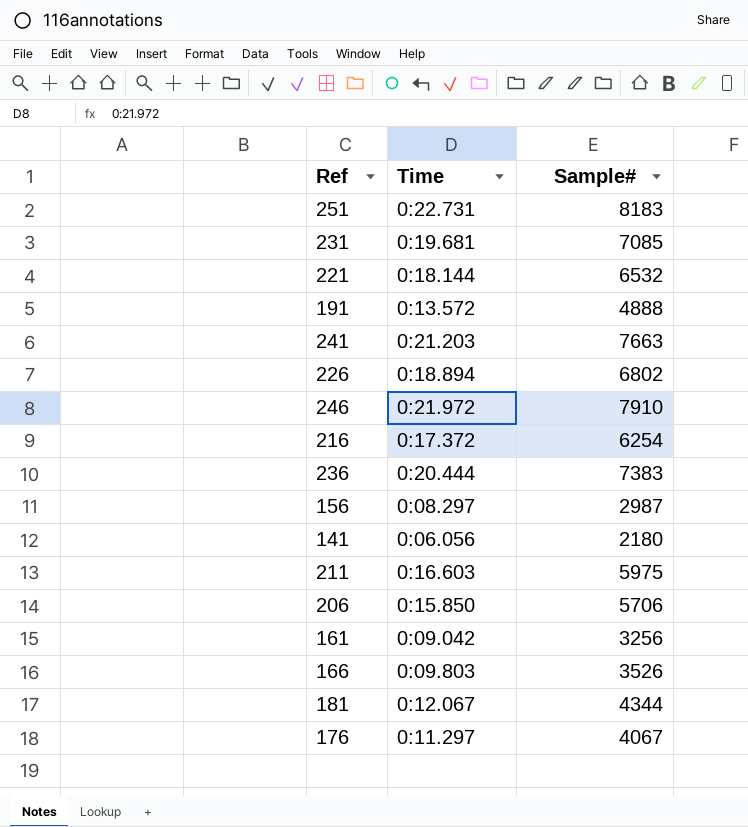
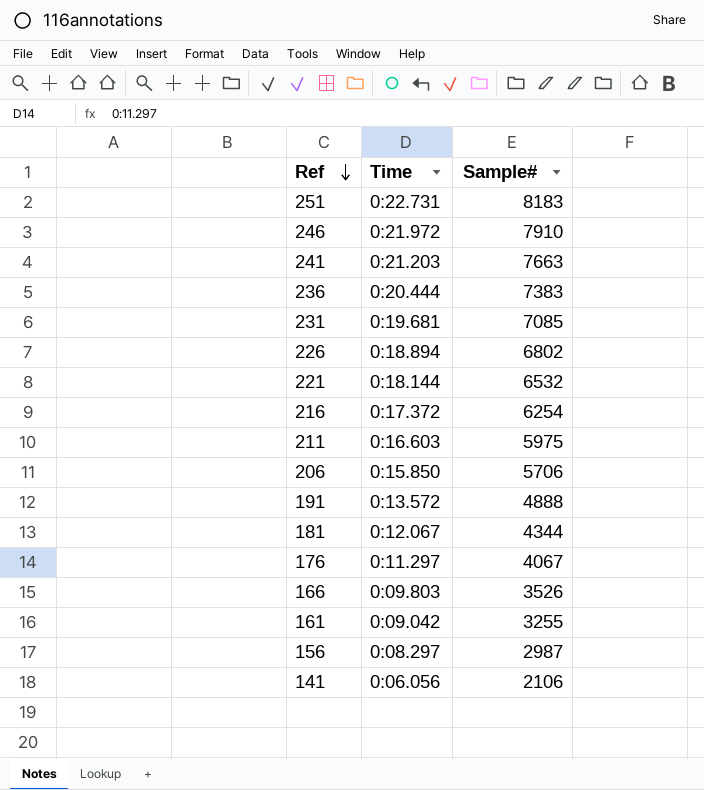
row order: none -> Ref descending
161 | Sample#: 3256 -> 3255
141 | Sample#: 2180 -> 2106

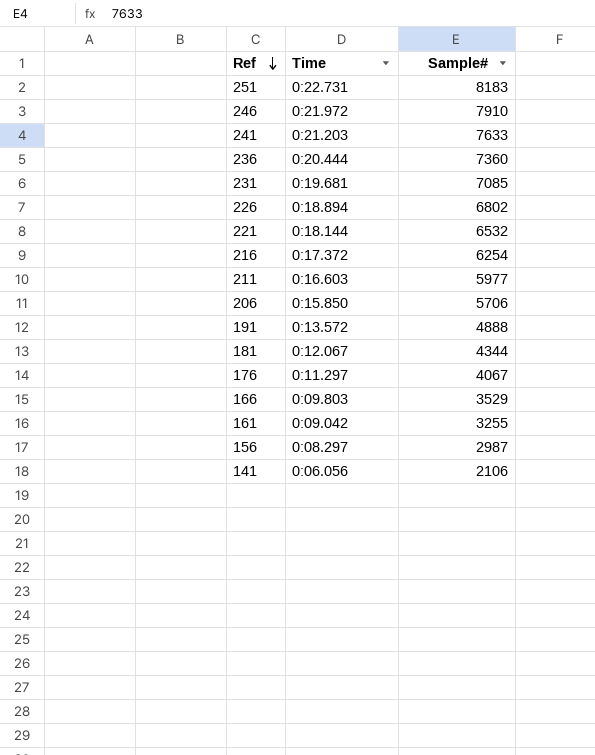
241 | Sample#: 7663 -> 7633
236 | Sample#: 7383 -> 7360
211 | Sample#: 5975 -> 5977
166 | Sample#: 3526 -> 3529

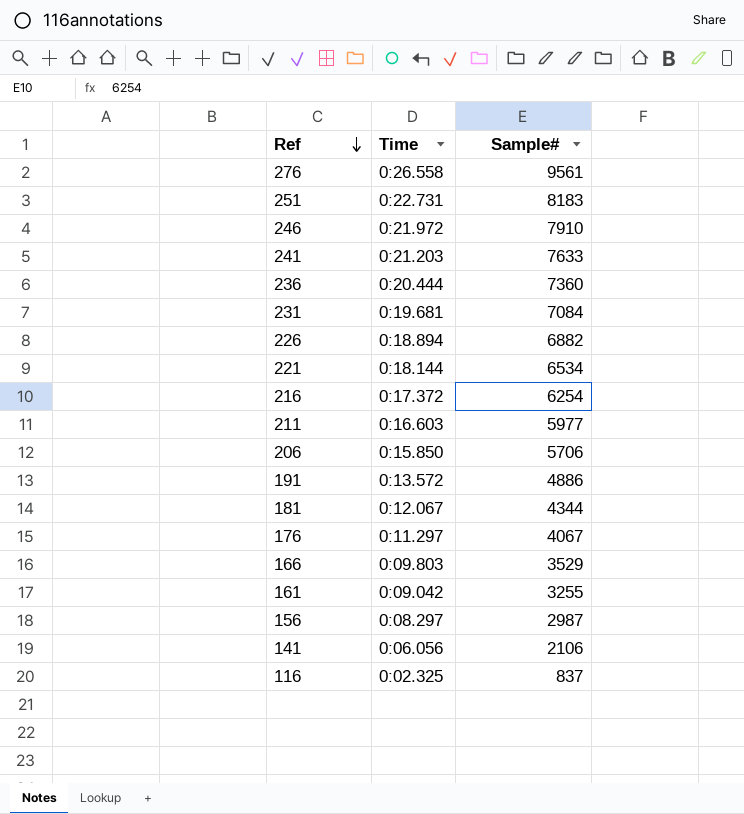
row 276: none -> 0:26.558 | 9561
231 | Sample#: 7085 -> 7084
226 | Sample#: 6802 -> 6882
221 | Sample#: 6532 -> 6534
191 | Sample#: 4888 -> 4886
row 116: none -> 0:02.325 | 837

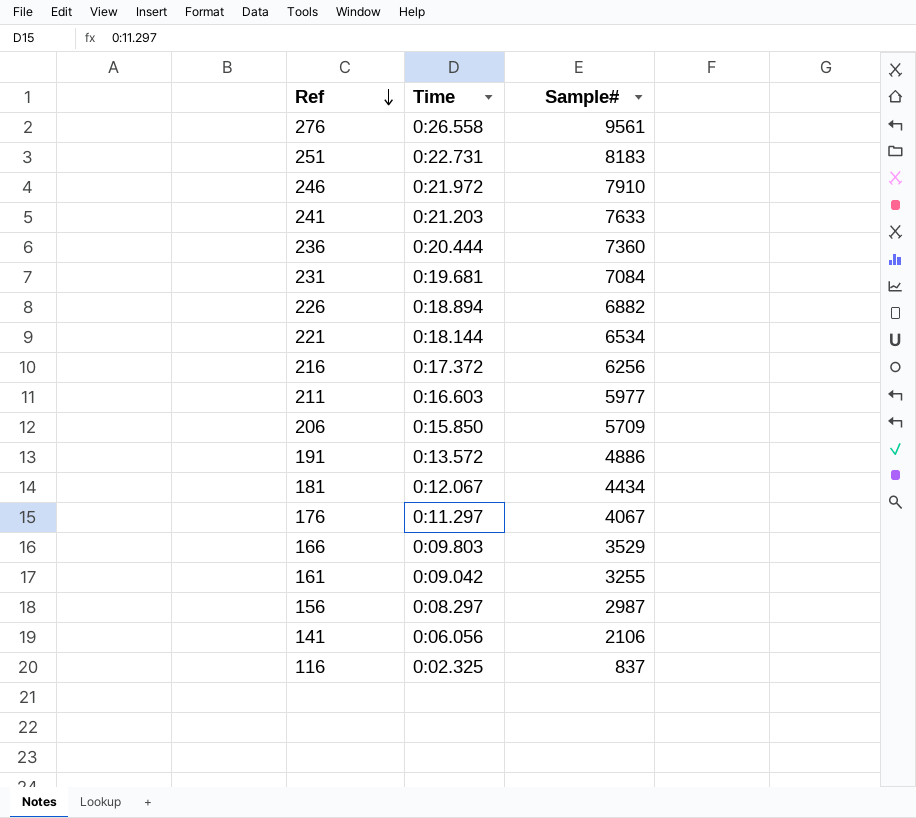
216 | Sample#: 6254 -> 6256
206 | Sample#: 5706 -> 5709
181 | Sample#: 4344 -> 4434

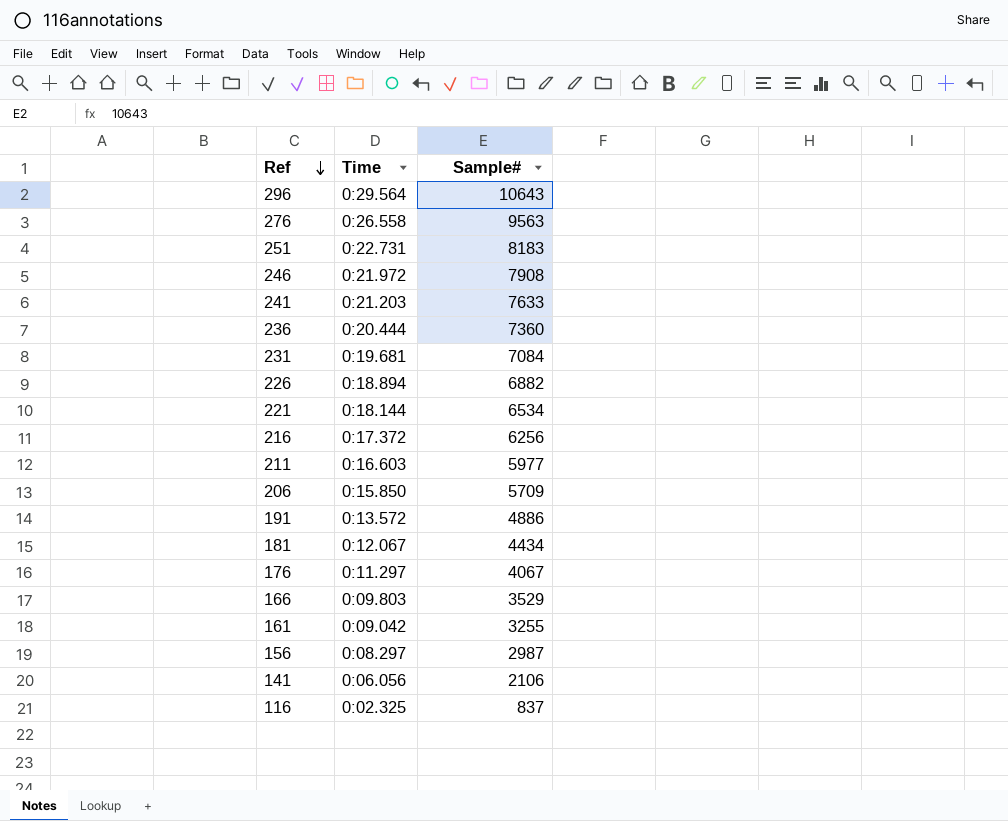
row 296: none -> 0:29.564 | 10643
276 | Sample#: 9561 -> 9563
246 | Sample#: 7910 -> 7908

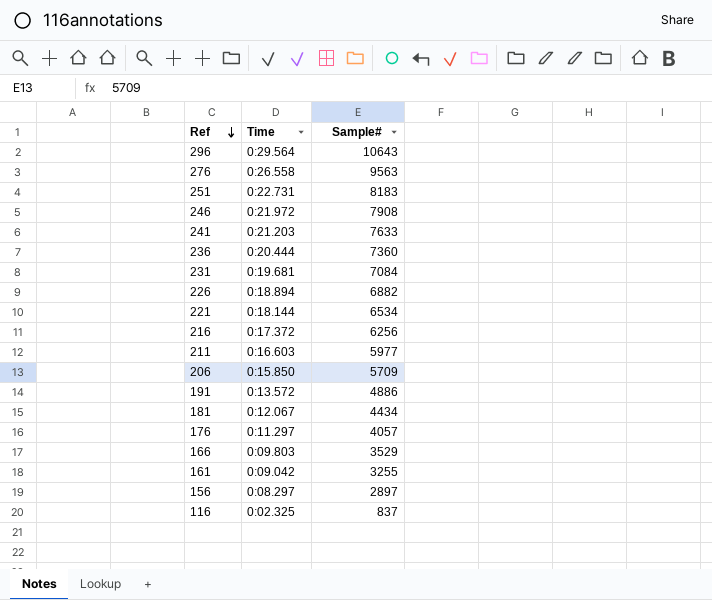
row 141: 0:06.056 | 2106 -> none
176 | Sample#: 4067 -> 4057
156 | Sample#: 2987 -> 2897

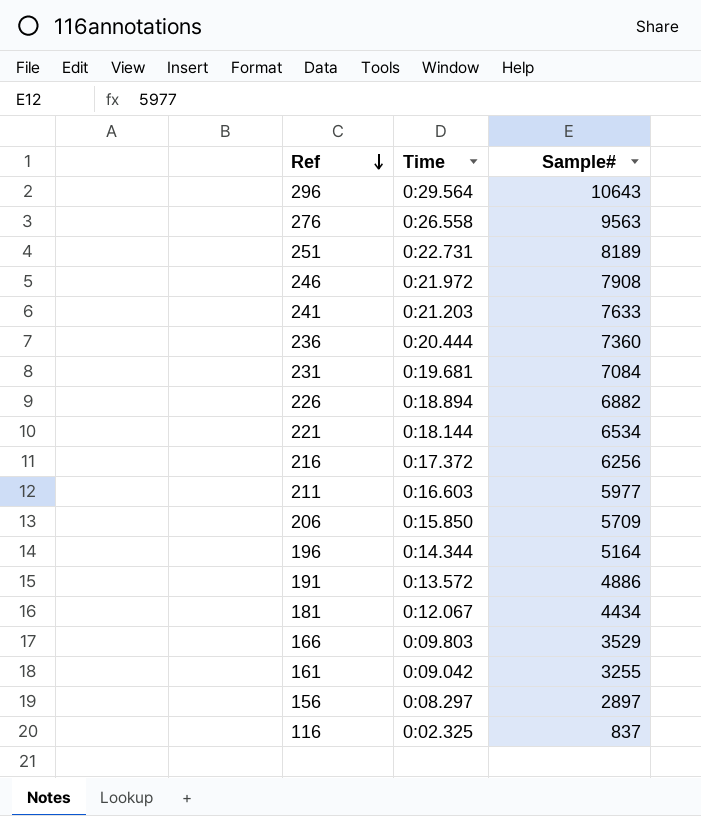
row 176: 0:11.297 | 4057 -> none
251 | Sample#: 8183 -> 8189
row 196: none -> 0:14.344 | 5164

